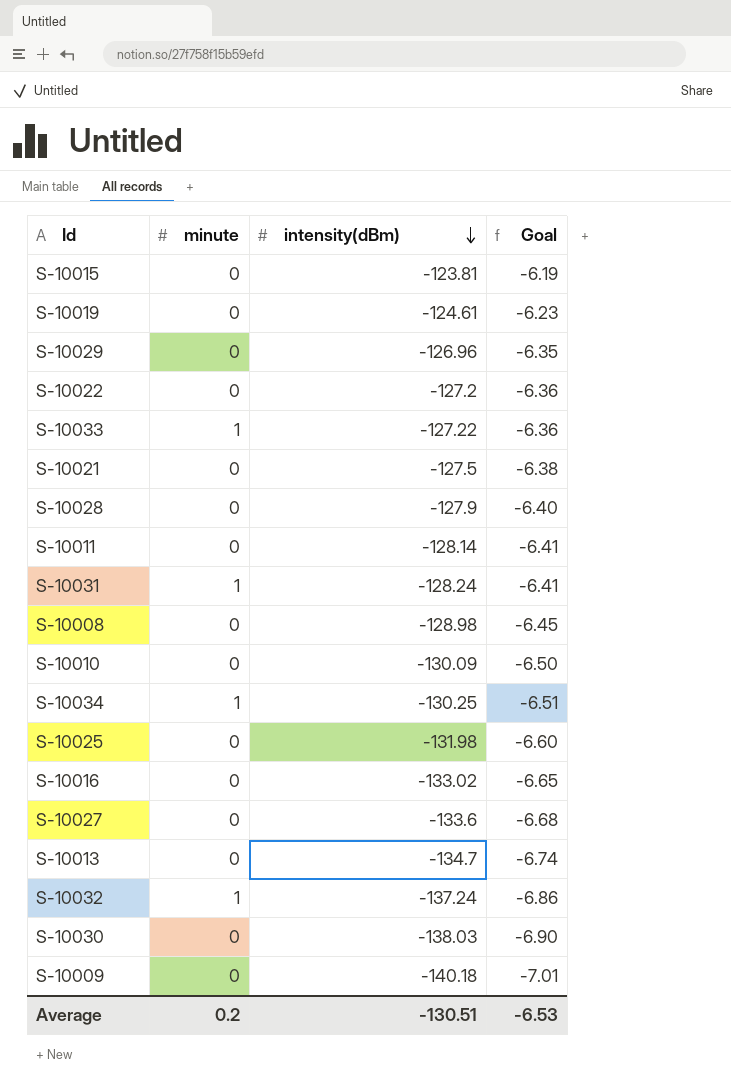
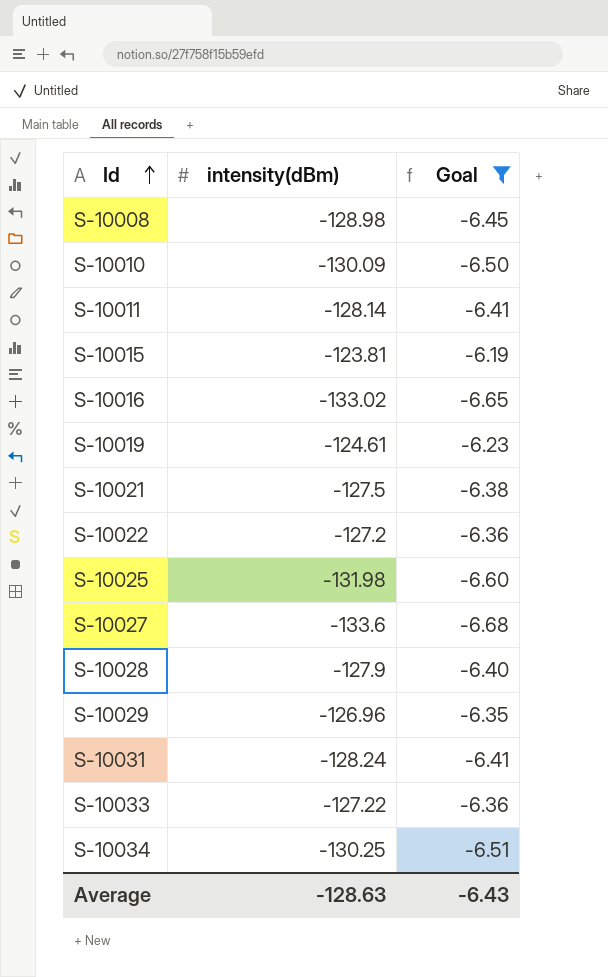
filter: none -> Goal >= -6.68
row order: intensity(dBm) descending -> Id ascending
column minute | position: 2 -> none
Average | intensity(dBm): -130.51 -> -128.63
Average | Goal: -6.53 -> -6.43

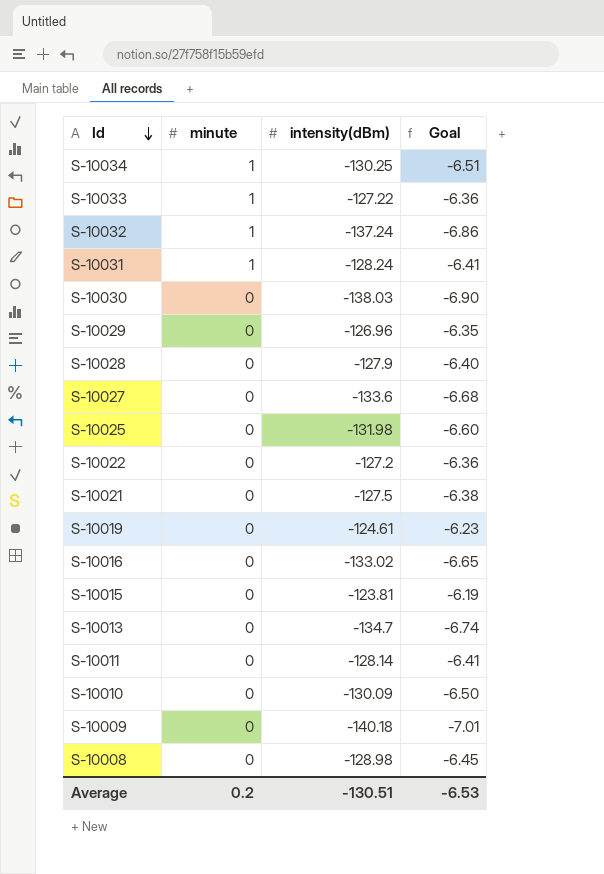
filter: Goal >= -6.68 -> none
row order: Id ascending -> Id descending
column minute | position: none -> 2
Average | intensity(dBm): -128.63 -> -130.51
Average | Goal: -6.43 -> -6.53

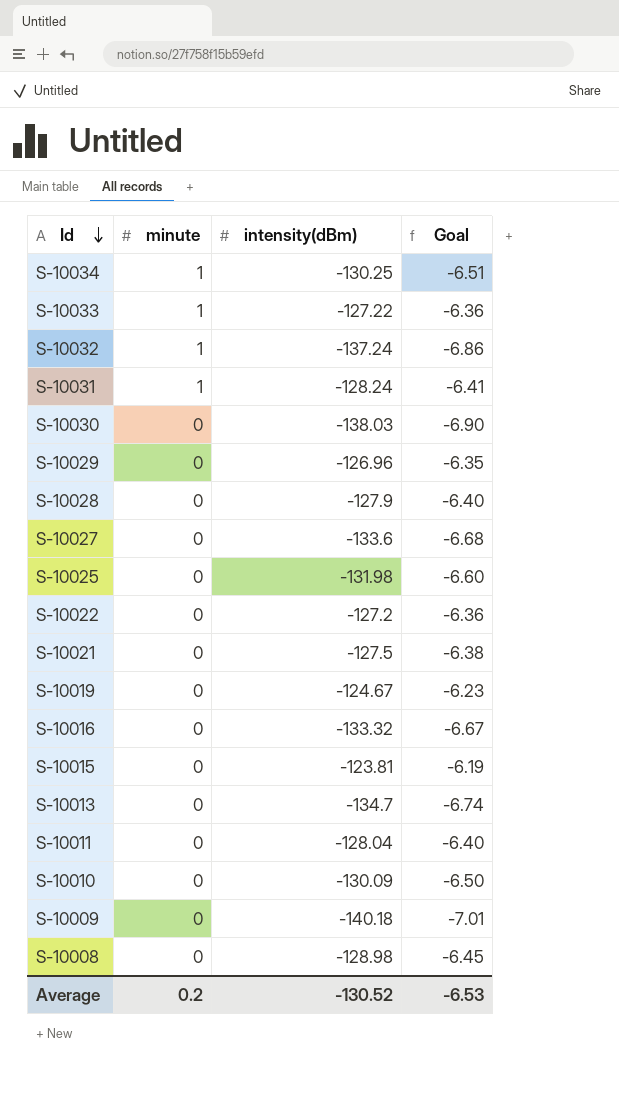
S-10019 | intensity(dBm): -124.61 -> -124.67
S-10016 | intensity(dBm): -133.02 -> -133.32
S-10016 | Goal: -6.65 -> -6.67
S-10011 | intensity(dBm): -128.14 -> -128.04
S-10011 | Goal: -6.41 -> -6.40
Average | intensity(dBm): -130.51 -> -130.52

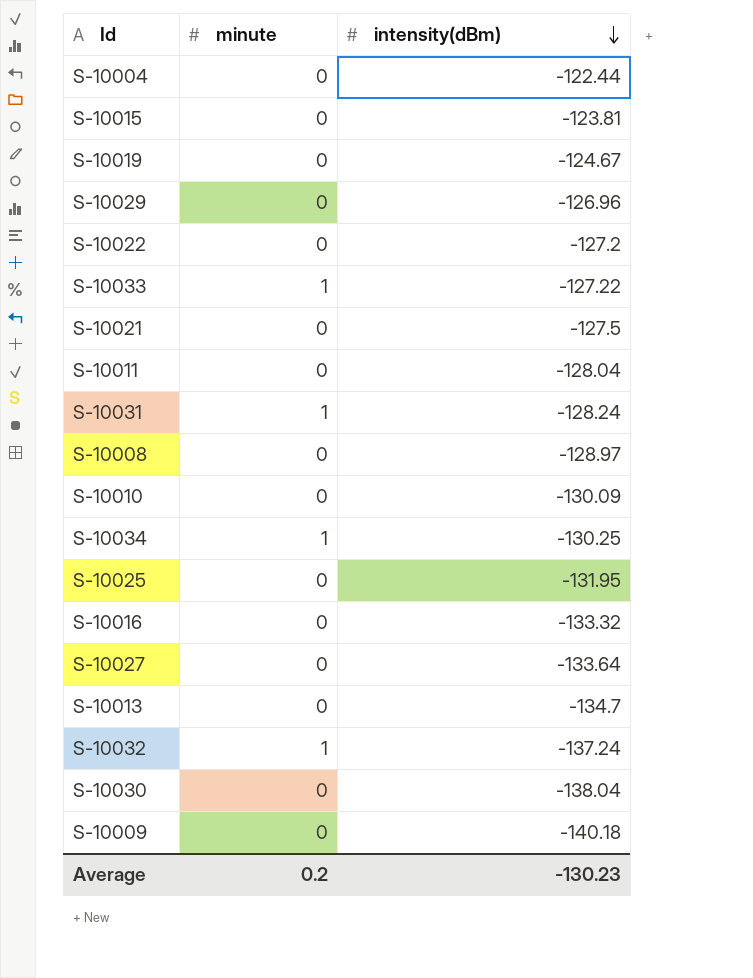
row order: Id descending -> intensity(dBm) descending
column Goal | formula: [intensity(dBm)] * 0.05 -> none
row S-10028: 0 | -127.9 | -6.40 -> none
row S-10004: none -> 0 | -122.44
S-10008 | intensity(dBm): -128.98 -> -128.97
S-10025 | intensity(dBm): -131.98 -> -131.95
S-10027 | intensity(dBm): -133.6 -> -133.64
S-10030 | intensity(dBm): -138.03 -> -138.04
Average | intensity(dBm): -130.52 -> -130.23

